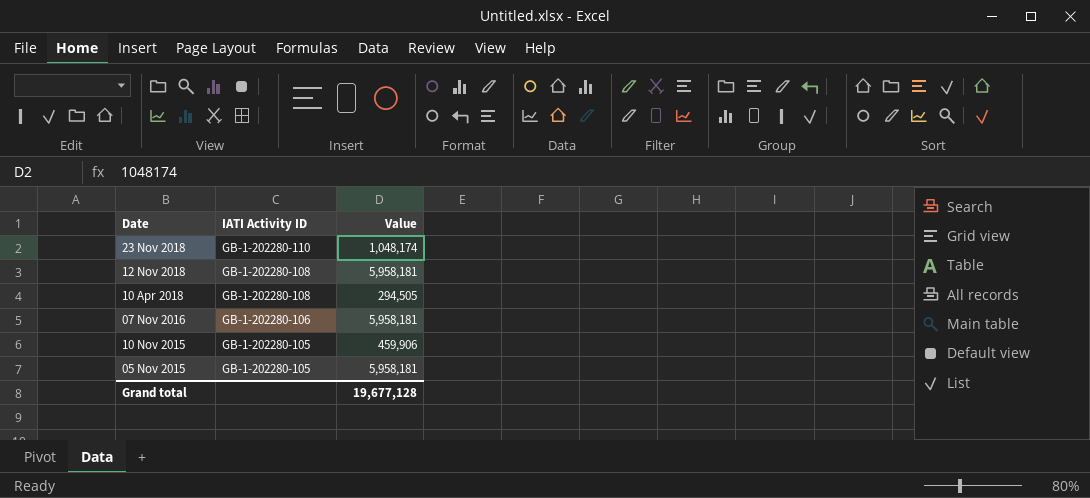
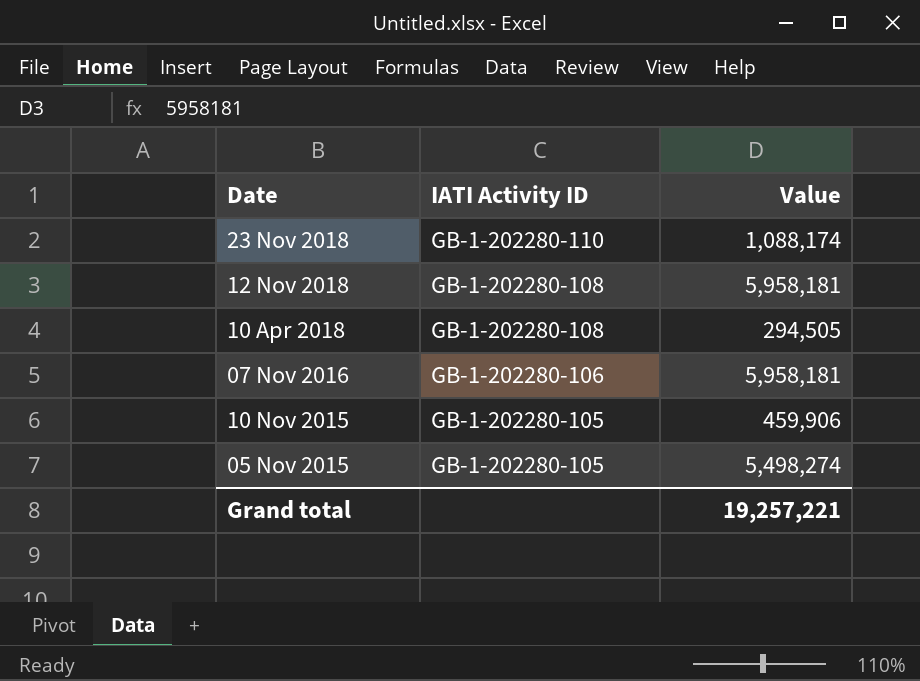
23 Nov 2018 | Value: 1,048,174 -> 1,088,174
05 Nov 2015 | Value: 5,958,181 -> 5,498,274
Grand total | Value: 19,677,128 -> 19,257,221

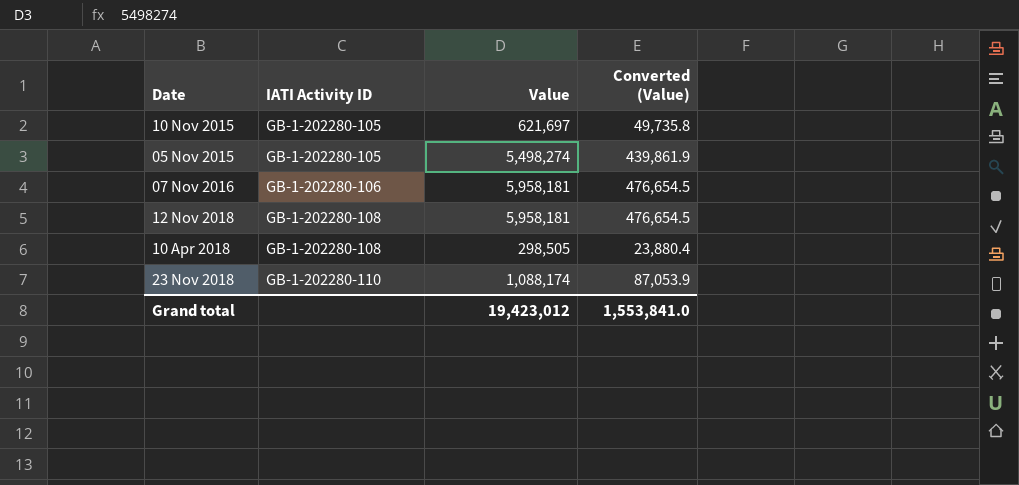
row order: Date descending -> IATI Activity ID ascending
column Converted (Value) | formula: none -> [Value] * 0.08
10 Nov 2015 | Value: 459,906 -> 621,697
10 Apr 2018 | Value: 294,505 -> 298,505
Grand total | Value: 19,257,221 -> 19,423,012

